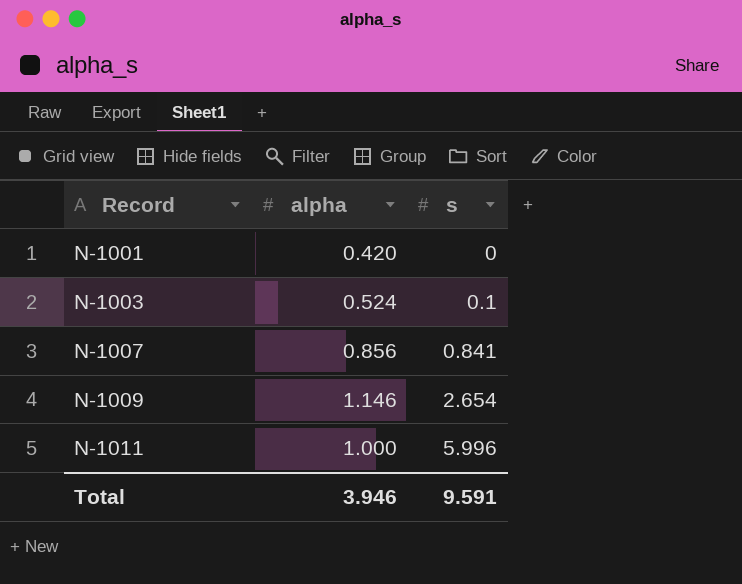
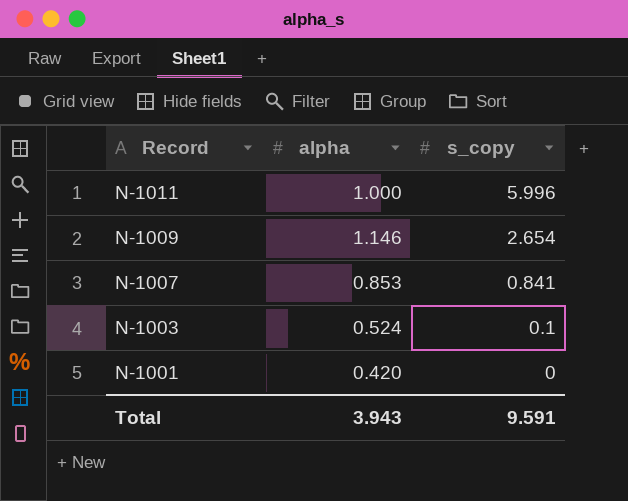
row order: Record ascending -> Record descending
column name: s -> s_copy
N-1007 | alpha: 0.856 -> 0.853
Total | alpha: 3.946 -> 3.943

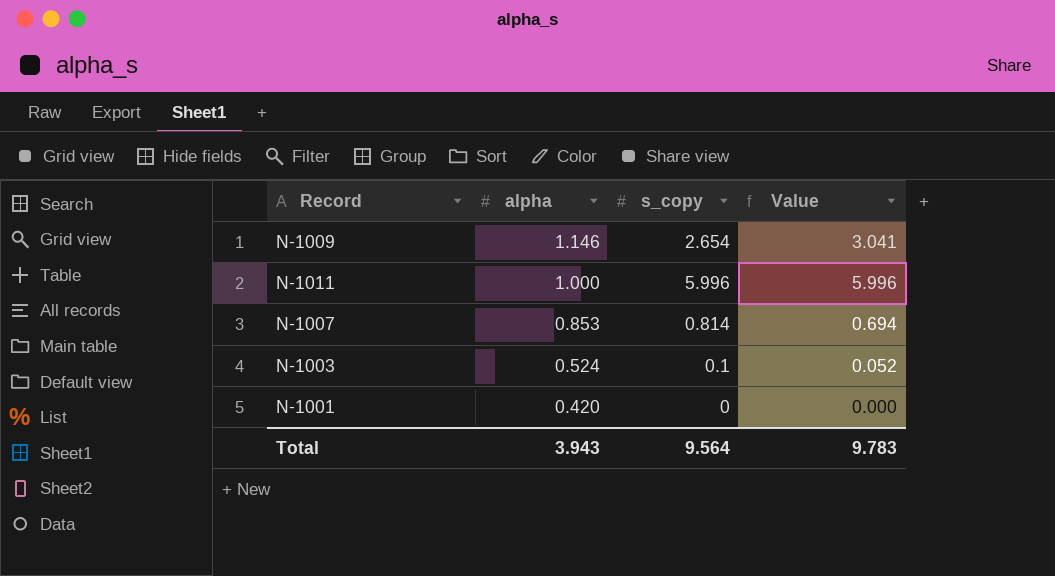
row order: Record descending -> alpha descending
column Value | formula: none -> [alpha] * [s_copy]
N-1007 | s_copy: 0.841 -> 0.814
Total | s_copy: 9.591 -> 9.564

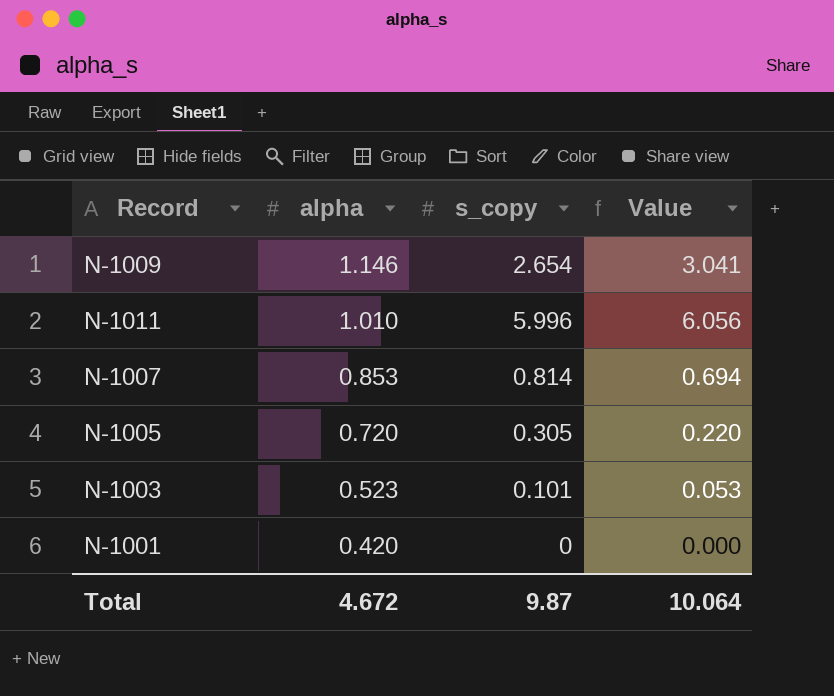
N-1011 | alpha: 1.000 -> 1.010
N-1011 | Value: 5.996 -> 6.056
row N-1005: none -> 0.720 | 0.305 | 0.220
N-1003 | alpha: 0.524 -> 0.523
N-1003 | s_copy: 0.1 -> 0.101
N-1003 | Value: 0.052 -> 0.053
Total | alpha: 3.943 -> 4.672
Total | s_copy: 9.564 -> 9.87
Total | Value: 9.783 -> 10.064

